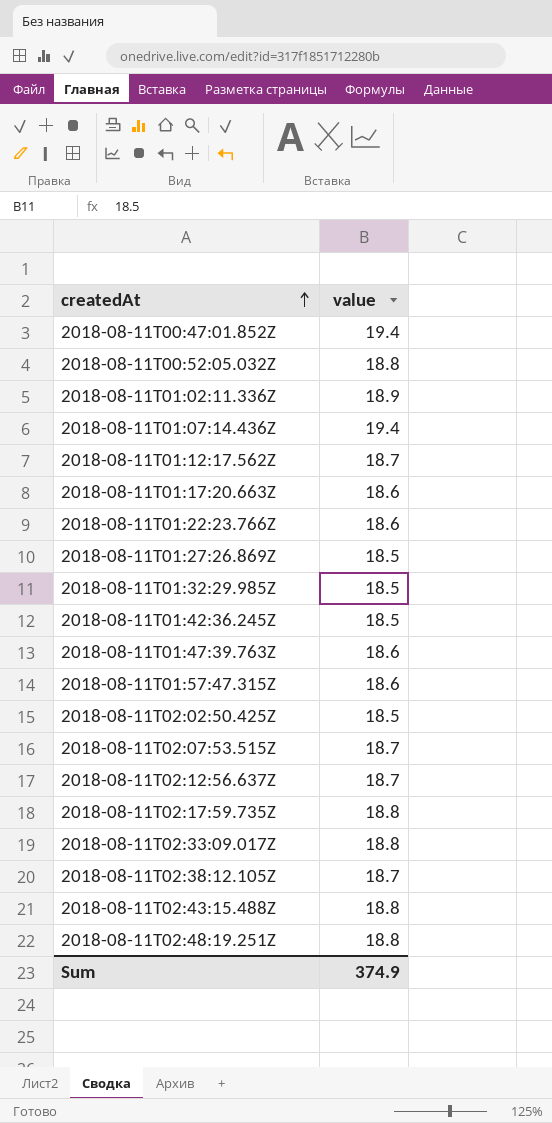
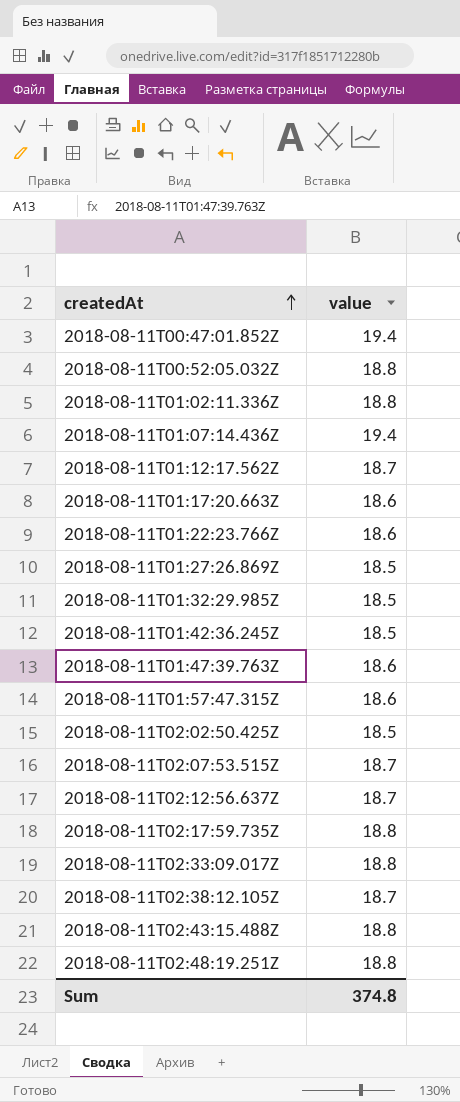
2018-08-11T01:02:11.336Z | value: 18.9 -> 18.8
Sum | value: 374.9 -> 374.8

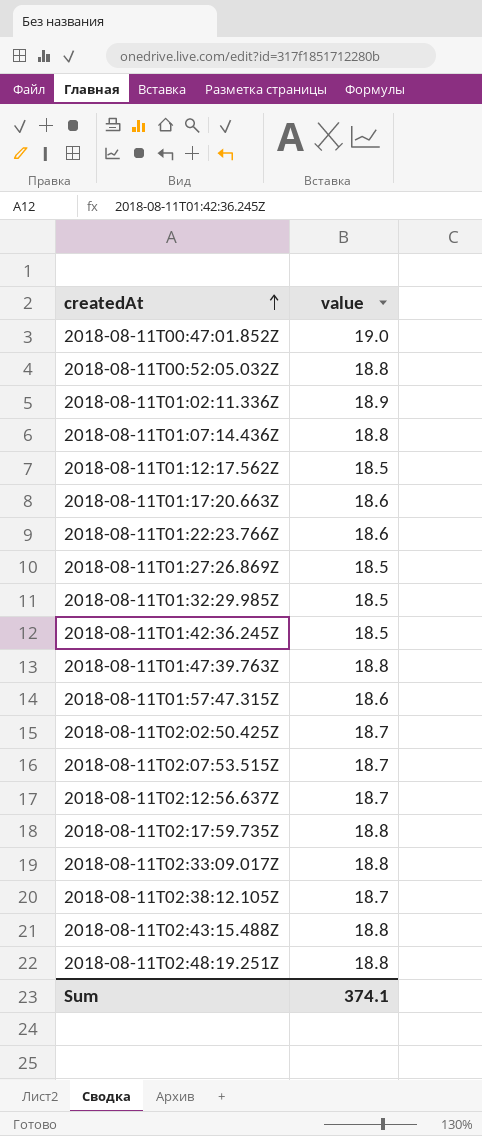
2018-08-11T00:47:01.852Z | value: 19.4 -> 19.0
2018-08-11T01:02:11.336Z | value: 18.8 -> 18.9
2018-08-11T01:07:14.436Z | value: 19.4 -> 18.8
2018-08-11T01:12:17.562Z | value: 18.7 -> 18.5
2018-08-11T01:47:39.763Z | value: 18.6 -> 18.8
2018-08-11T02:02:50.425Z | value: 18.5 -> 18.7
Sum | value: 374.8 -> 374.1

